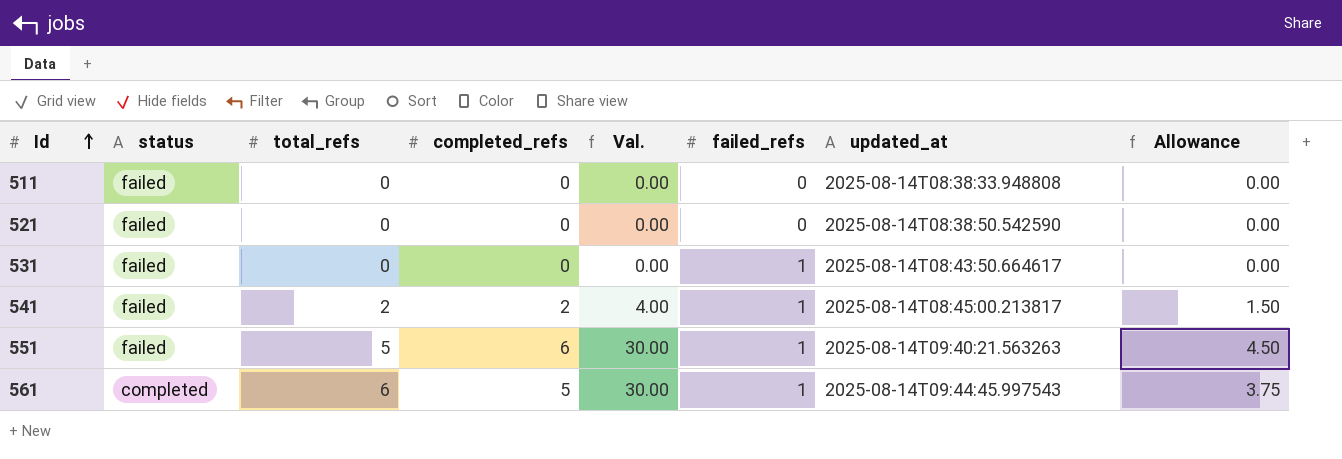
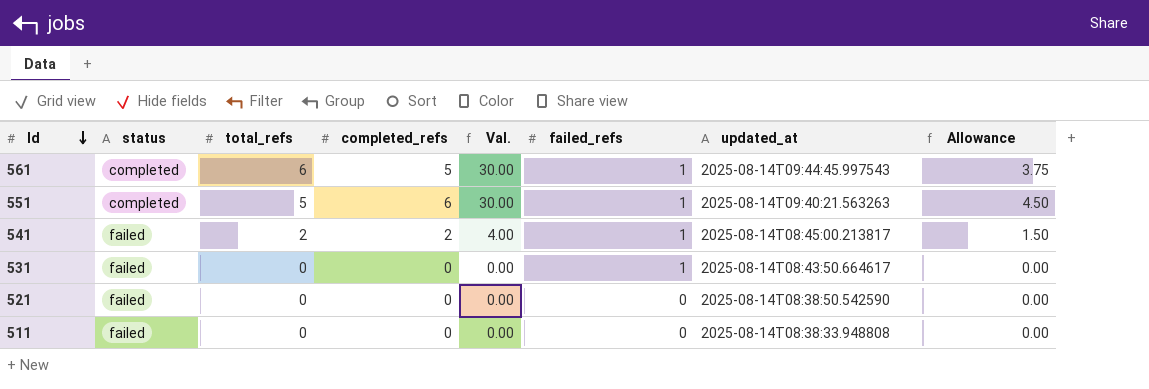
row order: Id ascending -> Id descending
551 | status: failed -> completed

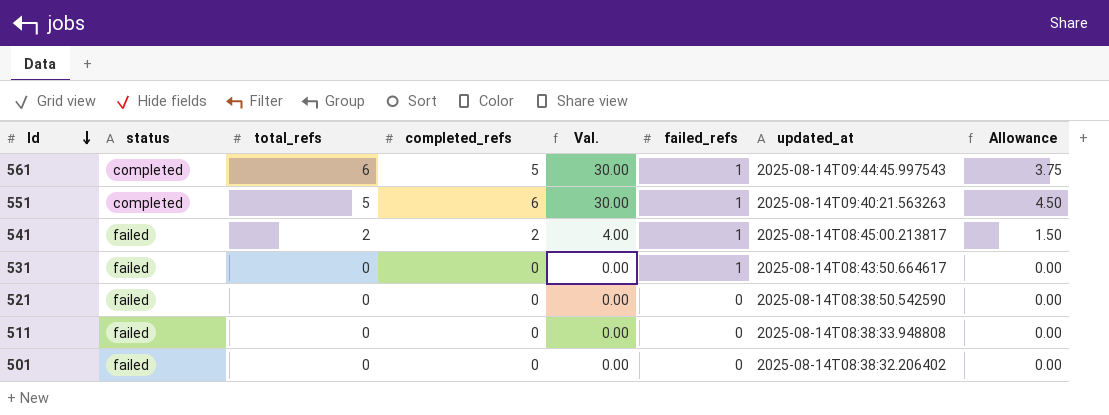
row 501: none -> failed | 0 | 0 | 0.00 | 0 | 2025-08-14T08:38:32.206402 | 0.00

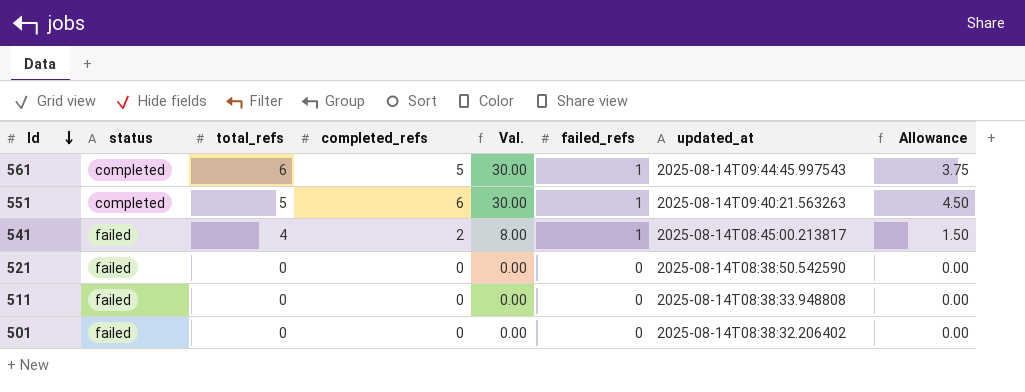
row 531: failed | 0 | 0 | 0.00 | 1 | 2025-08-14T08:43:50.664617 | 0.00 -> none
541 | total_refs: 2 -> 4
541 | Val.: 4.00 -> 8.00

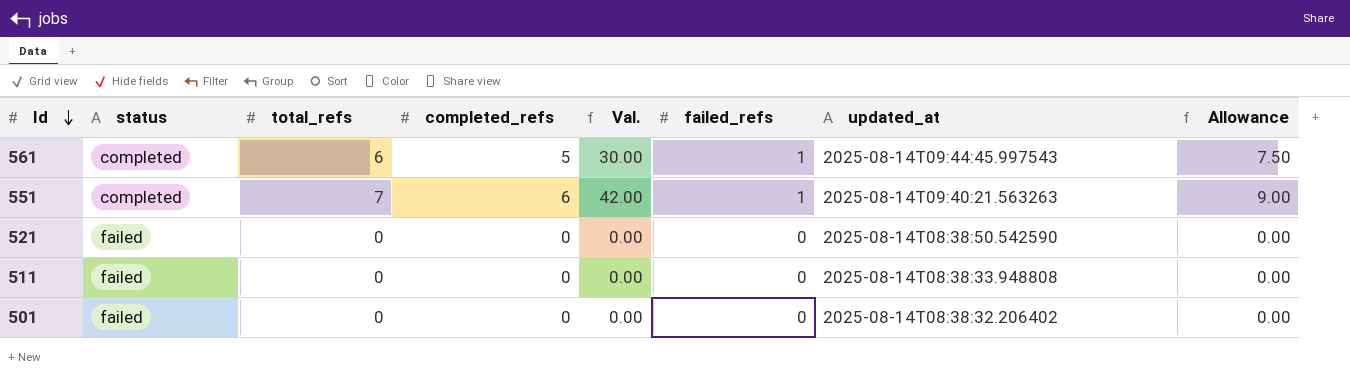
column Allowance | formula: [completed_refs] * 0.75 -> [completed_refs] * 1.5
row 541: failed | 4 | 2 | 8.00 | 1 | 2025-08-14T08:45:00.213817 | 1.50 -> none
551 | total_refs: 5 -> 7
551 | Val.: 30.00 -> 42.00

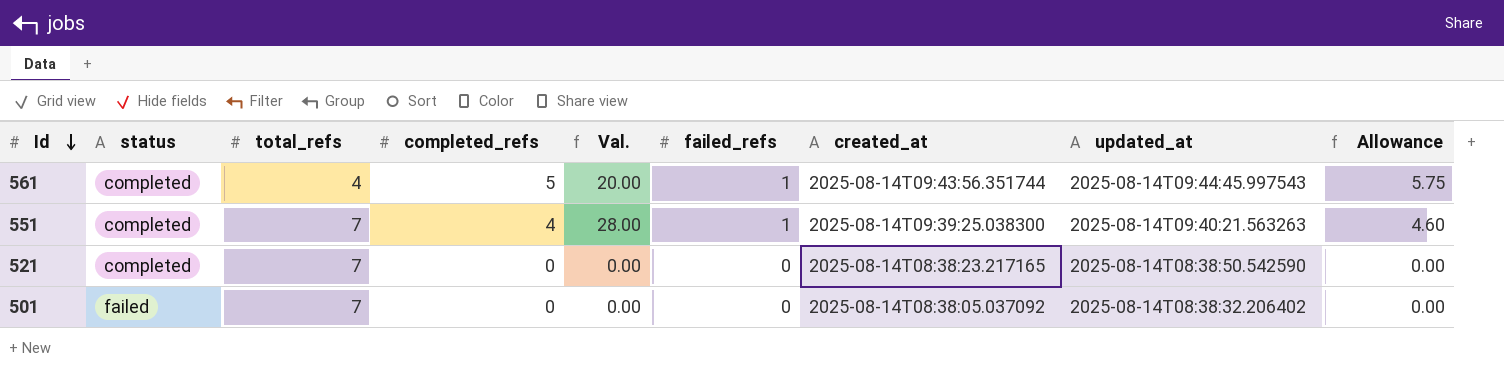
column created_at | position: none -> 7
column Allowance | formula: [completed_refs] * 1.5 -> [completed_refs] * 1.15
row 511: failed | 0 | 0 | 0.00 | 0 | 2025-08-14T08:38:33.948808 | 0.00 -> none
561 | total_refs: 6 -> 4
561 | Val.: 30.00 -> 20.00
551 | completed_refs: 6 -> 4
551 | Val.: 42.00 -> 28.00
521 | status: failed -> completed
521 | total_refs: 0 -> 7
501 | total_refs: 0 -> 7

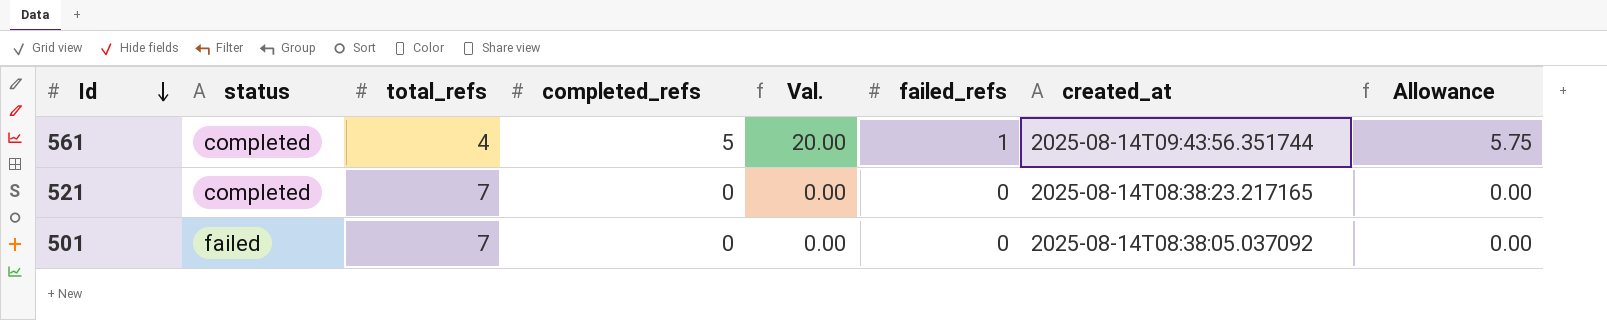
column updated_at | position: 8 -> none
row 551: completed | 7 | 4 | 28.00 | 1 | 2025-08-14T09:39:25.038300 | 2025-08-14T09:40:21.563263 | 4.60 -> none

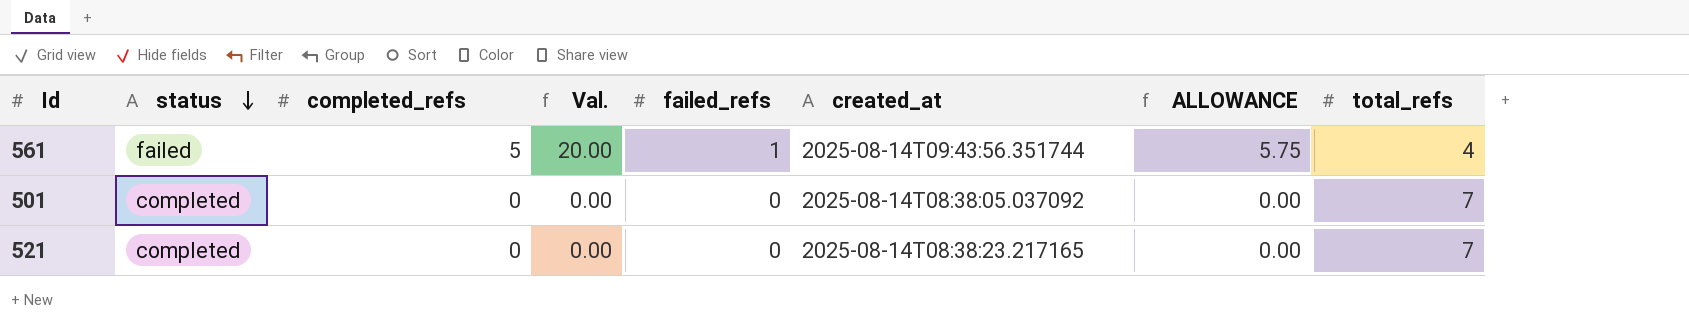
row order: Id descending -> status descending
column name: Allowance -> ALLOWANCE
column total_refs | position: 3 -> 8
561 | status: completed -> failed
501 | status: failed -> completed

